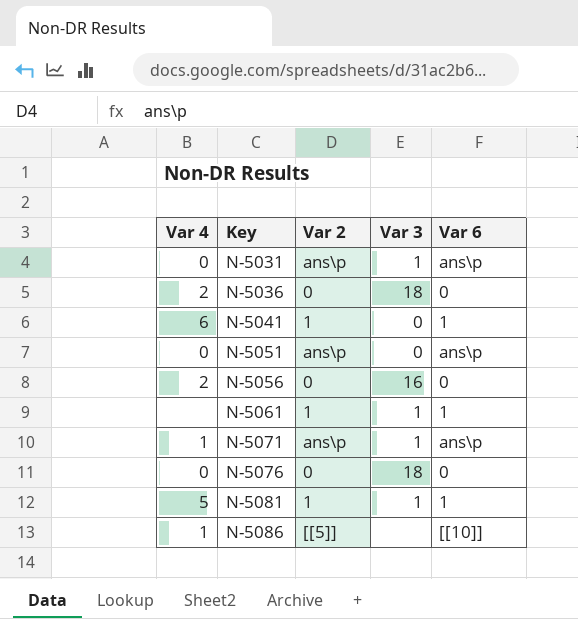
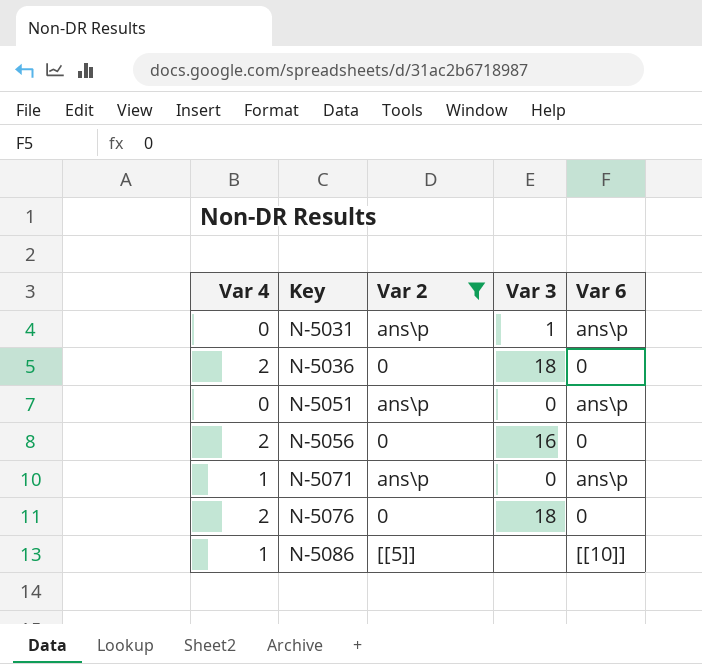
filter: none -> Var 2 != 1
N-5071 | Var 3: 1 -> 0
N-5076 | Var 4: 0 -> 2

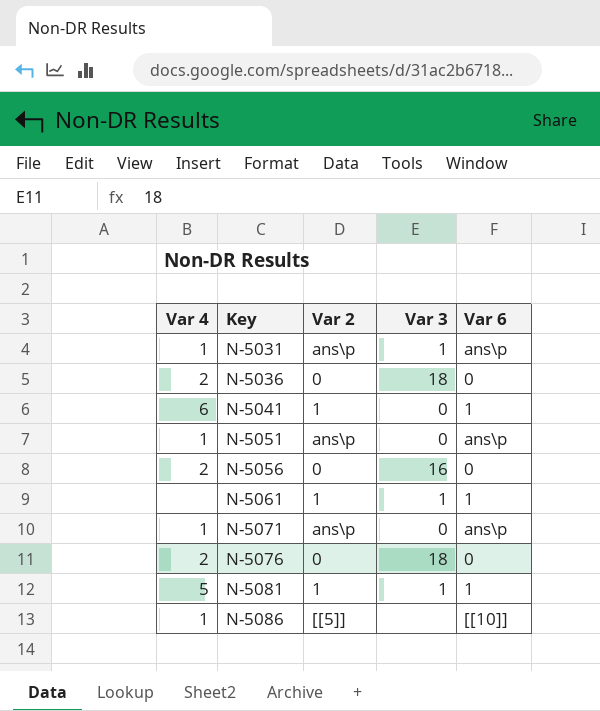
filter: Var 2 != 1 -> none
N-5031 | Var 4: 0 -> 1
N-5051 | Var 4: 0 -> 1

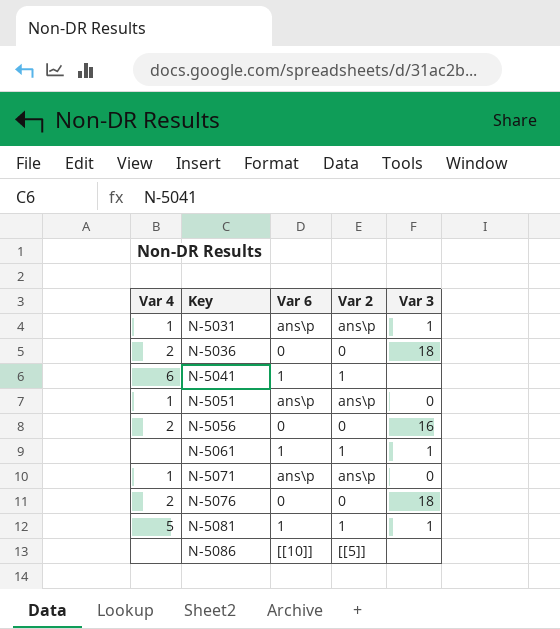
column Var 6 | position: 5 -> 3
N-5041 | Var 3: 0 -> none
N-5086 | Var 4: 1 -> none

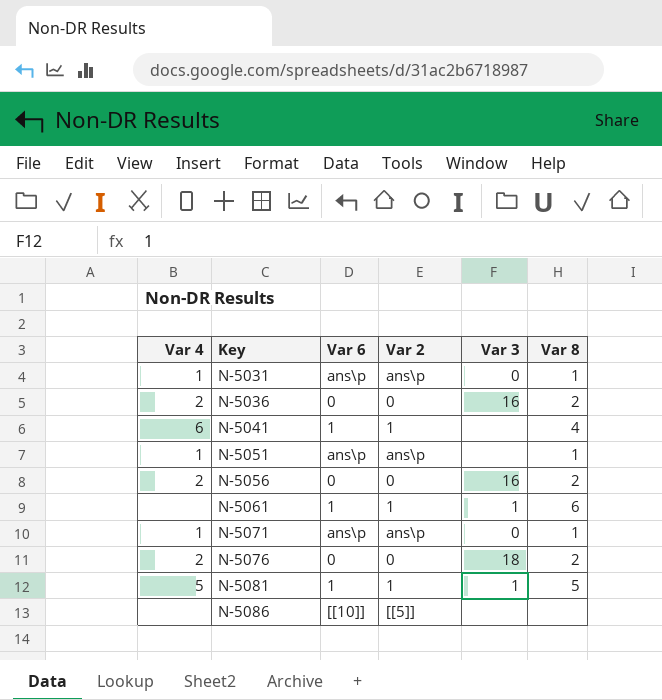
column Var 8 | position: none -> 6
N-5031 | Var 3: 1 -> 0
N-5036 | Var 3: 18 -> 16
N-5051 | Var 3: 0 -> none

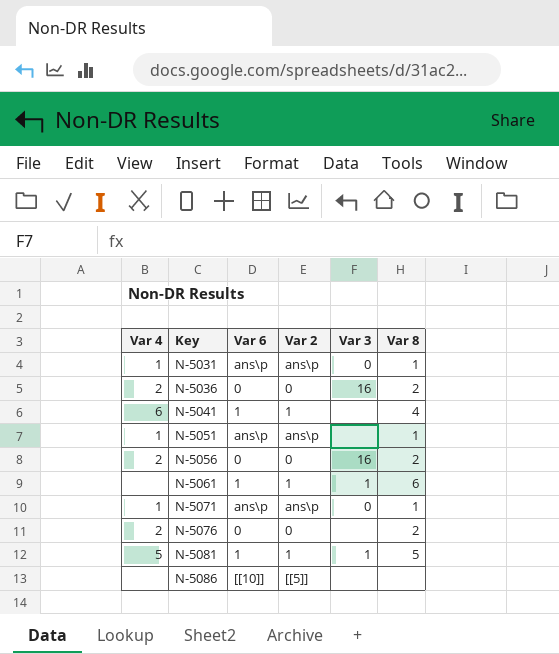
N-5076 | Var 3: 18 -> none

